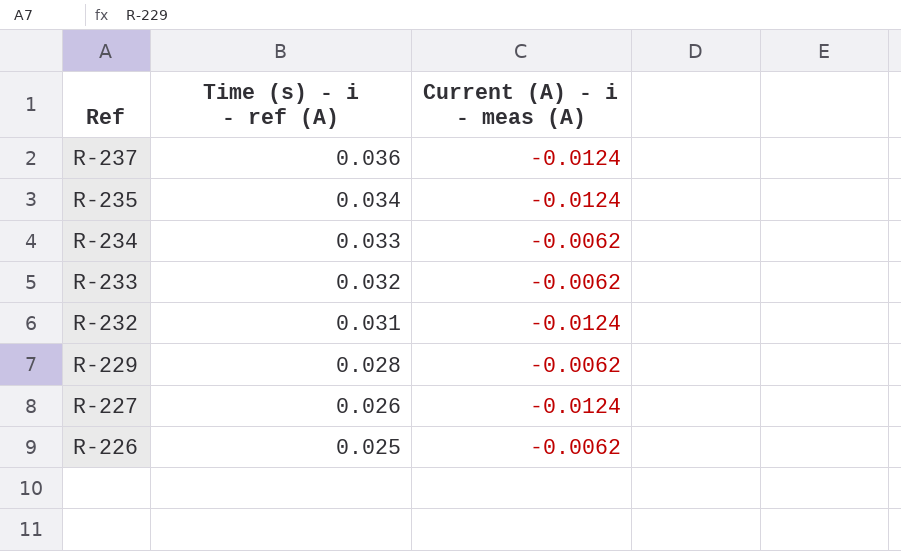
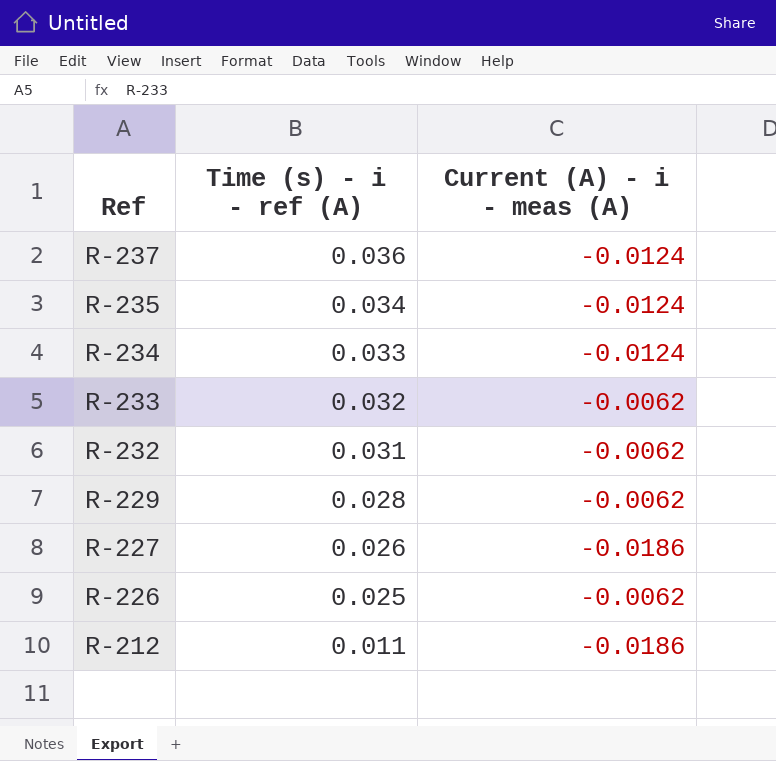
R-234 | Current (A) - i - meas (A): -0.0062 -> -0.0124
R-232 | Current (A) - i - meas (A): -0.0124 -> -0.0062
R-227 | Current (A) - i - meas (A): -0.0124 -> -0.0186
row R-212: none -> 0.011 | -0.0186

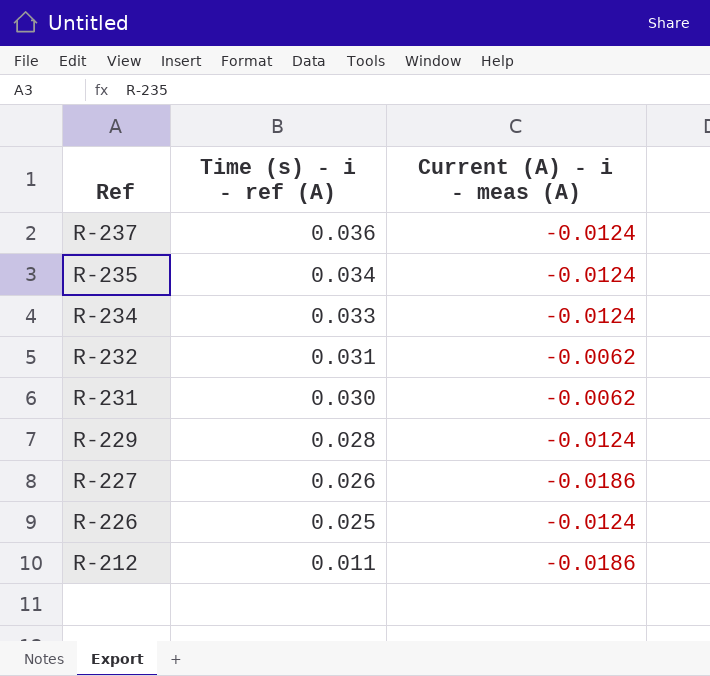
row R-233: 0.032 | -0.0062 -> none
row R-231: none -> 0.030 | -0.0062
R-229 | Current (A) - i - meas (A): -0.0062 -> -0.0124
R-226 | Current (A) - i - meas (A): -0.0062 -> -0.0124

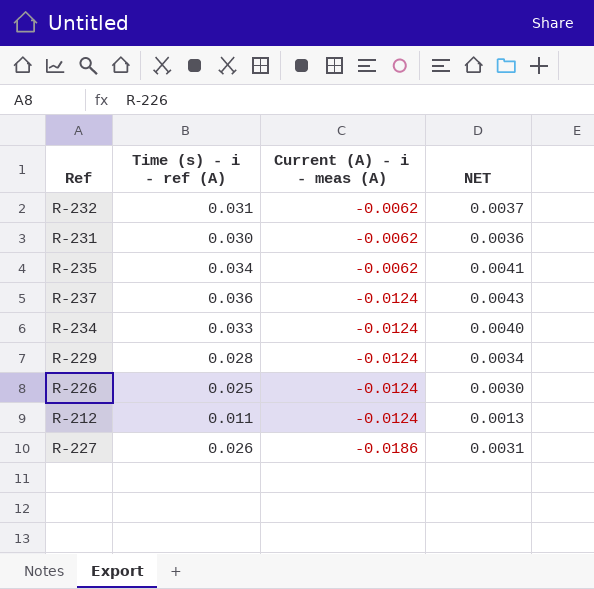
row order: Ref descending -> Current (A) - i - meas (A) descending
column NET | formula: none -> [Time (s) - i - ref (A)] * 0.12
R-235 | Current (A) - i - meas (A): -0.0124 -> -0.0062
R-212 | Current (A) - i - meas (A): -0.0186 -> -0.0124

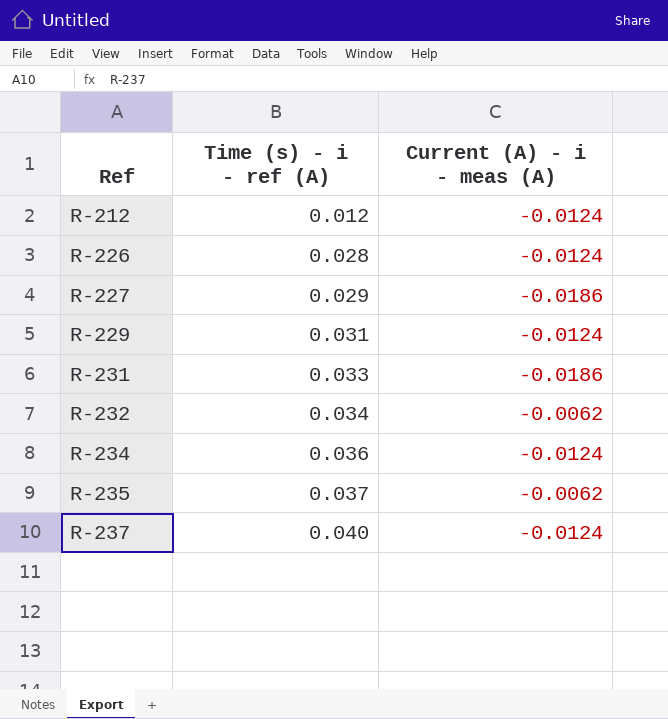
row order: Current (A) - i - meas (A) descending -> Ref ascending
column NET | formula: [Time (s) - i - ref (A)] * 0.12 -> none
R-212 | Time (s) - i - ref (A): 0.011 -> 0.012
R-226 | Time (s) - i - ref (A): 0.025 -> 0.028
R-227 | Time (s) - i - ref (A): 0.026 -> 0.029
R-229 | Time (s) - i - ref (A): 0.028 -> 0.031
R-231 | Time (s) - i - ref (A): 0.030 -> 0.033
R-231 | Current (A) - i - meas (A): -0.0062 -> -0.0186
R-232 | Time (s) - i - ref (A): 0.031 -> 0.034
R-234 | Time (s) - i - ref (A): 0.033 -> 0.036
R-235 | Time (s) - i - ref (A): 0.034 -> 0.037
R-237 | Time (s) - i - ref (A): 0.036 -> 0.040

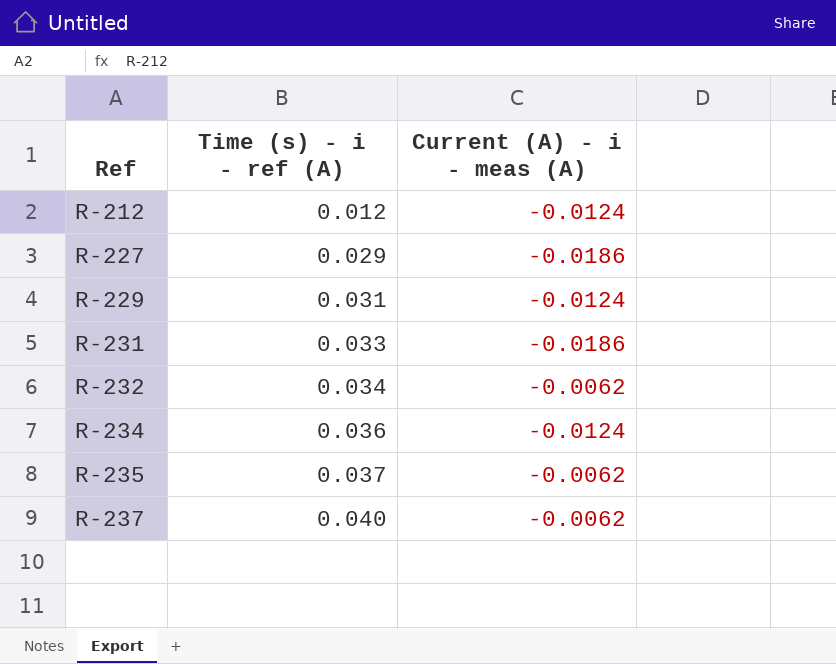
row R-226: 0.028 | -0.0124 -> none
R-237 | Current (A) - i - meas (A): -0.0124 -> -0.0062

